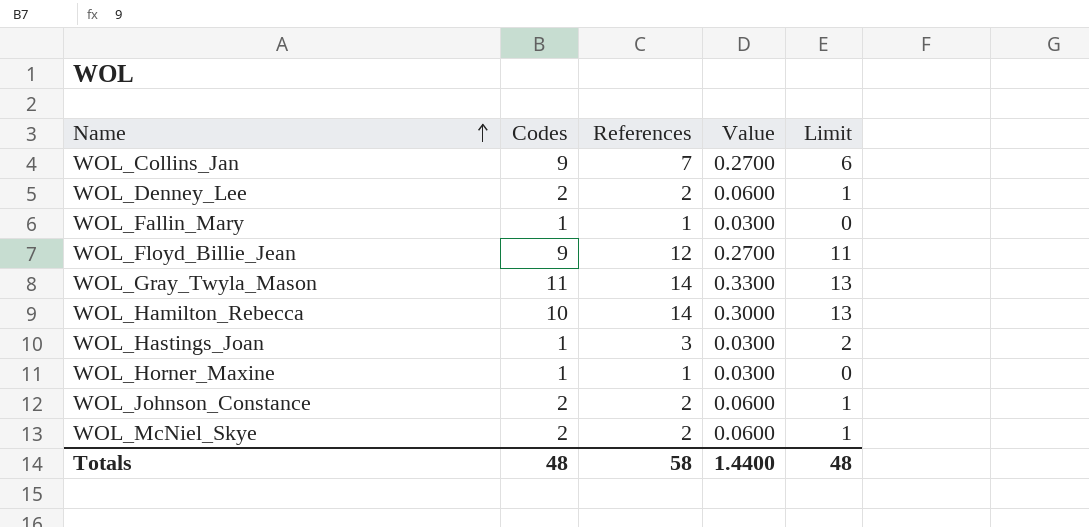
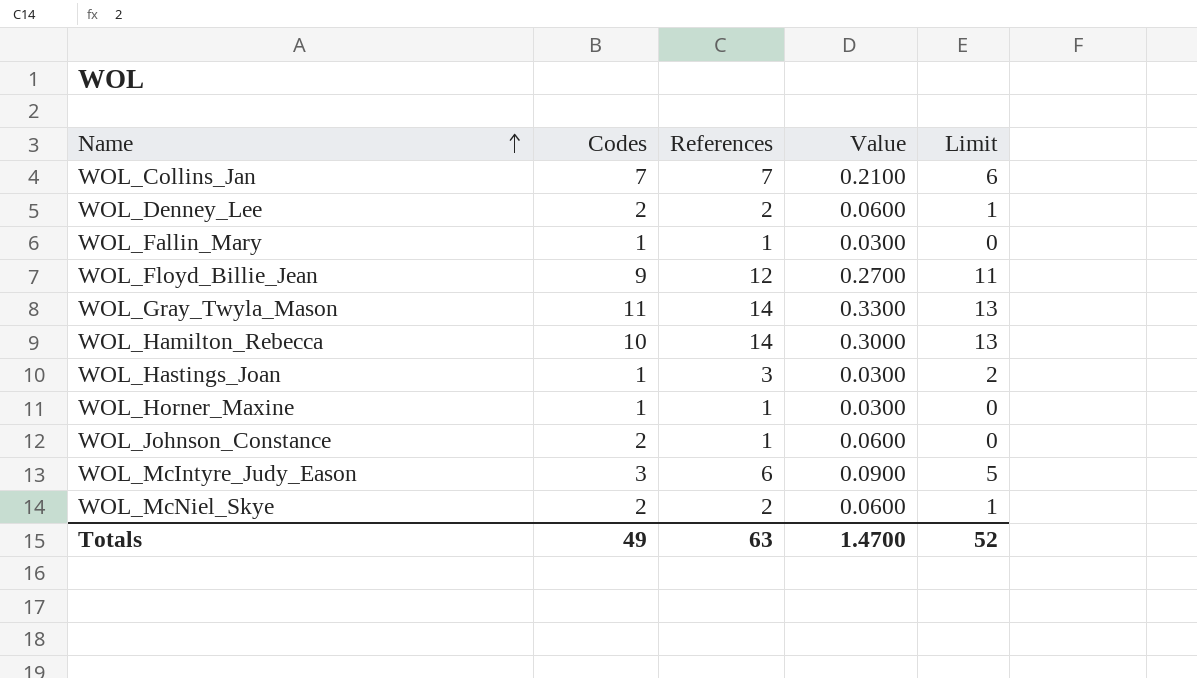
WOL_Collins_Jan | Codes: 9 -> 7
WOL_Collins_Jan | Value: 0.2700 -> 0.2100
WOL_Johnson_Constance | References: 2 -> 1
WOL_Johnson_Constance | Limit: 1 -> 0
row WOL_McIntyre_Judy_Eason: none -> 3 | 6 | 0.0900 | 5
Totals | Codes: 48 -> 49
Totals | References: 58 -> 63
Totals | Value: 1.4400 -> 1.4700
Totals | Limit: 48 -> 52

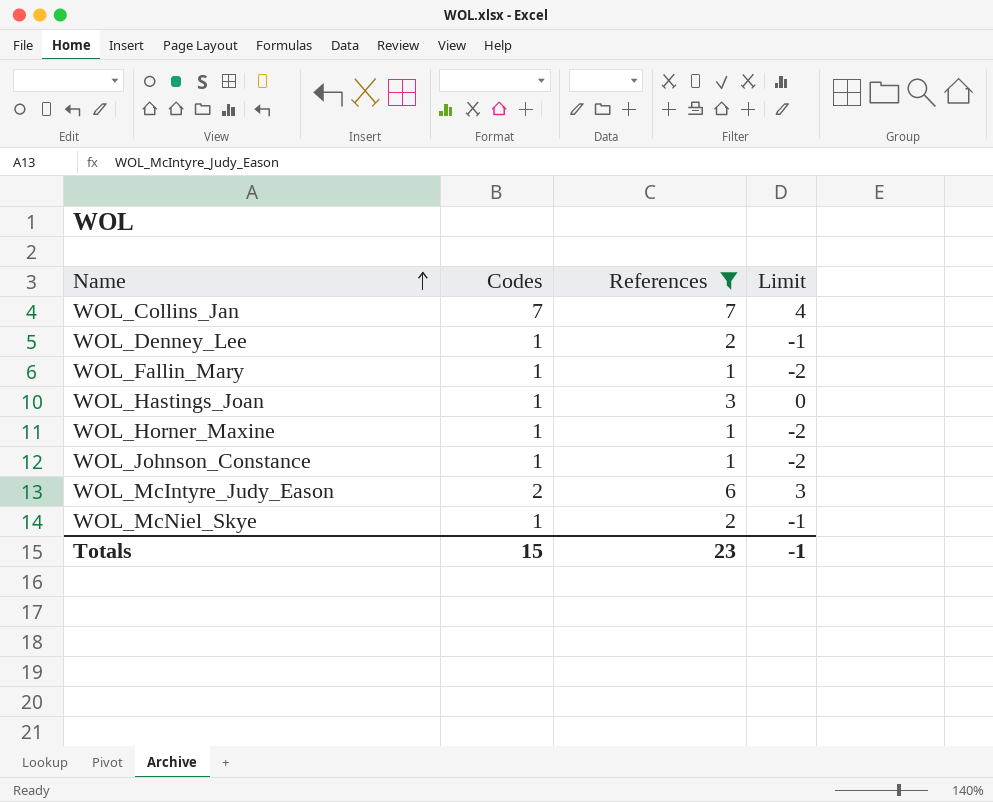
filter: none -> References <= 7
column Value | formula: [Codes] * 0.03 -> none
column Limit | formula: [References] - 1 -> [References] - 3
WOL_Denney_Lee | Codes: 2 -> 1
WOL_Johnson_Constance | Codes: 2 -> 1
WOL_McIntyre_Judy_Eason | Codes: 3 -> 2
WOL_McNiel_Skye | Codes: 2 -> 1
Totals | Codes: 49 -> 15
Totals | References: 63 -> 23
Totals | Limit: 52 -> -1

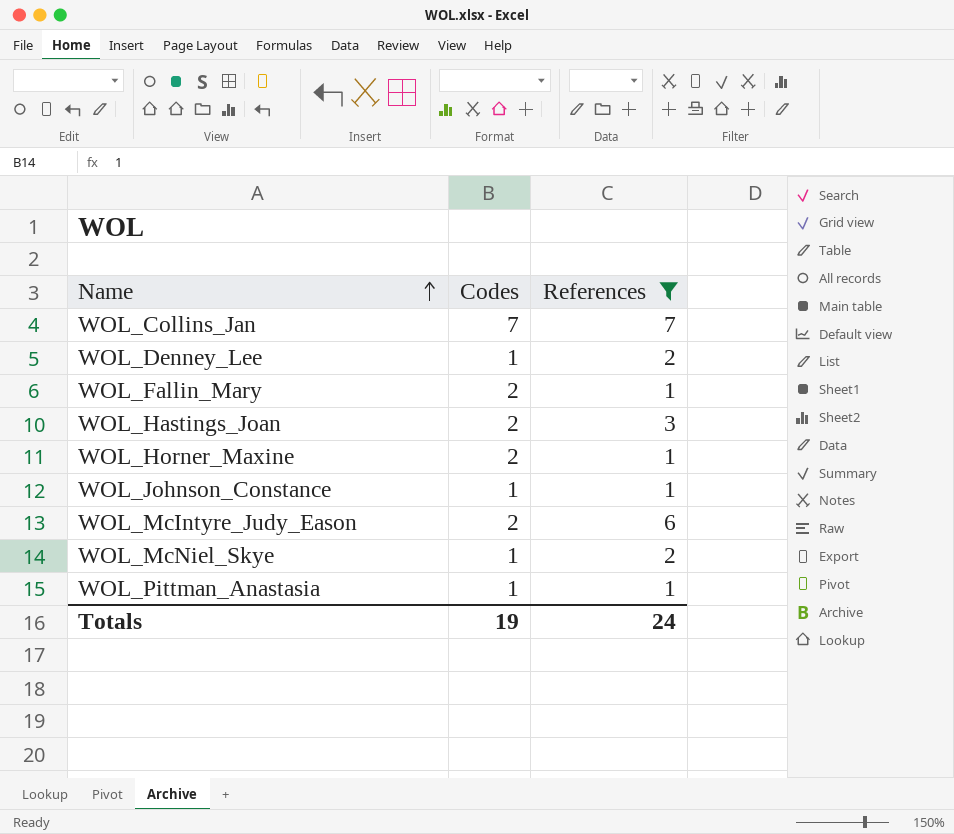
column Limit | formula: [References] - 3 -> none
WOL_Fallin_Mary | Codes: 1 -> 2
WOL_Hastings_Joan | Codes: 1 -> 2
WOL_Horner_Maxine | Codes: 1 -> 2
row WOL_Pittman_Anastasia: none -> 1 | 1
Totals | Codes: 15 -> 19
Totals | References: 23 -> 24

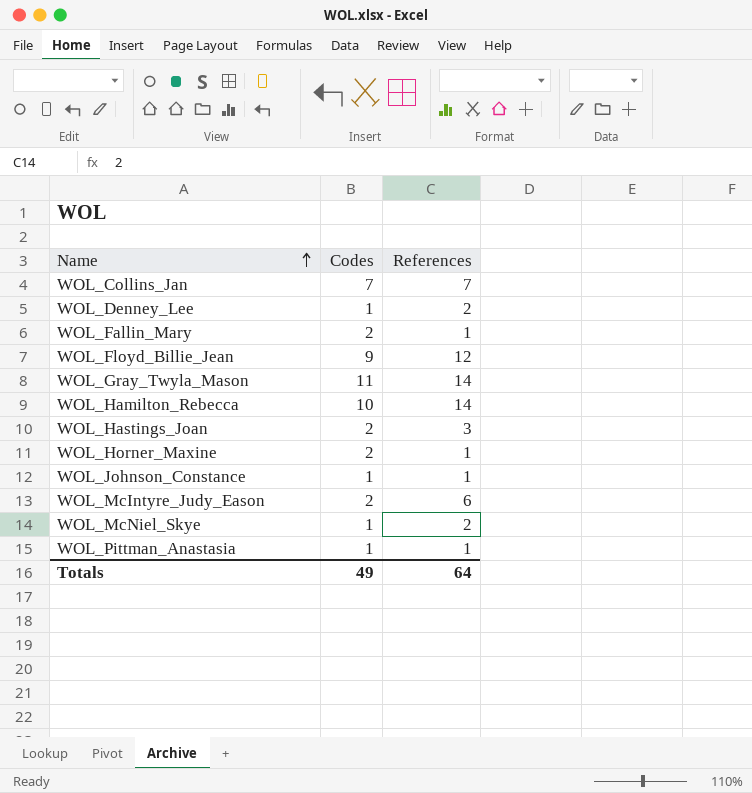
filter: References <= 7 -> none
Totals | Codes: 19 -> 49
Totals | References: 24 -> 64

